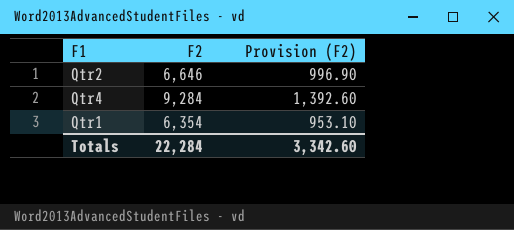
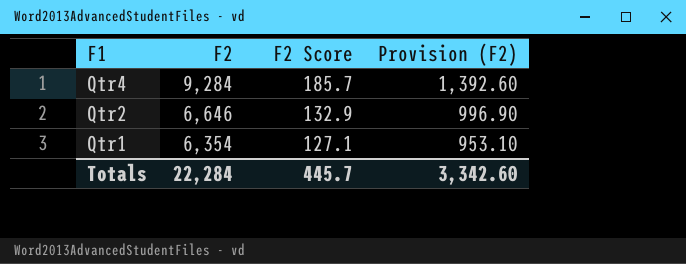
row order: none -> F1 descending
column F2 Score | formula: none -> [F2] * 0.02

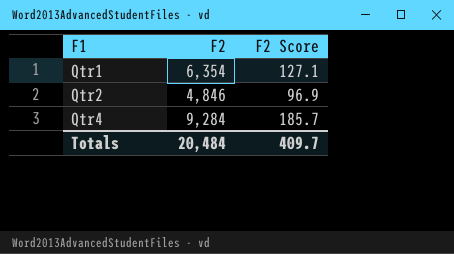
row order: F1 descending -> F1 ascending
column Provision (F2) | formula: [F2] * 0.15 -> none
Qtr2 | F2: 6,646 -> 4,846
Qtr2 | F2 Score: 132.9 -> 96.9
Totals | F2: 22,284 -> 20,484
Totals | F2 Score: 445.7 -> 409.7

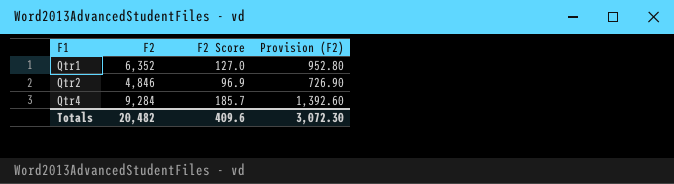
column Provision (F2) | formula: none -> [F2] * 0.15
Qtr1 | F2: 6,354 -> 6,352
Qtr1 | F2 Score: 127.1 -> 127.0
Totals | F2: 20,484 -> 20,482
Totals | F2 Score: 409.7 -> 409.6

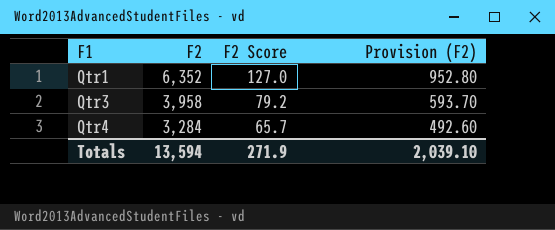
row Qtr2: 4,846 | 96.9 | 726.90 -> none
row Qtr3: none -> 3,958 | 79.2 | 593.70
Qtr4 | F2: 9,284 -> 3,284
Qtr4 | F2 Score: 185.7 -> 65.7
Qtr4 | Provision (F2): 1,392.60 -> 492.60
Totals | F2: 20,482 -> 13,594
Totals | F2 Score: 409.6 -> 271.9
Totals | Provision (F2): 3,072.30 -> 2,039.10

